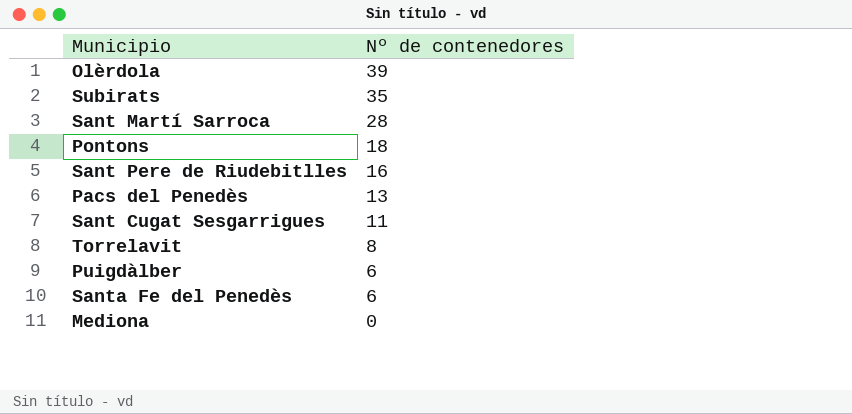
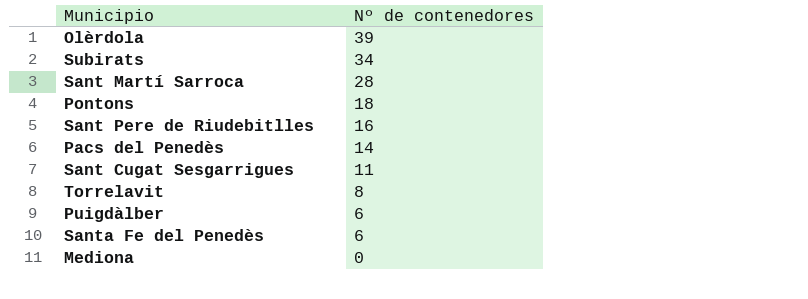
Subirats | Nº de contenedores: 35 -> 34
Pacs del Penedès | Nº de contenedores: 13 -> 14

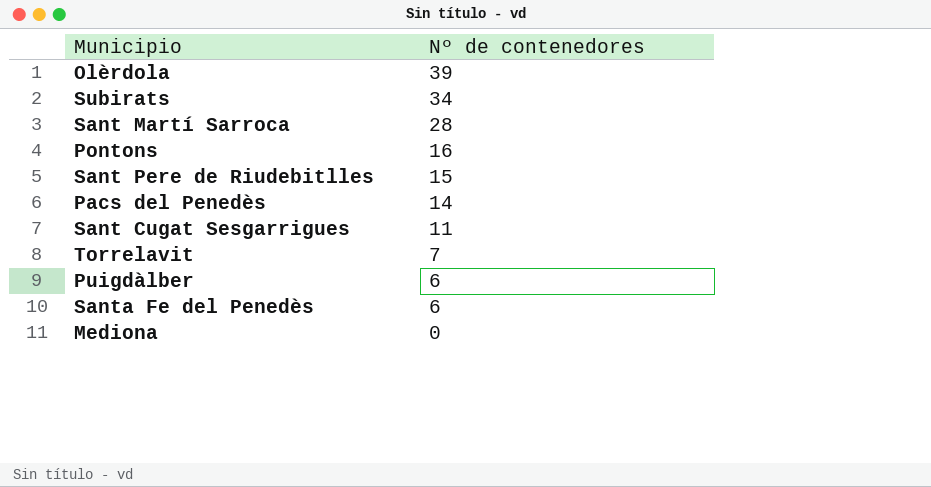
Pontons | Nº de contenedores: 18 -> 16
Sant Pere de Riudebitlles | Nº de contenedores: 16 -> 15
Torrelavit | Nº de contenedores: 8 -> 7

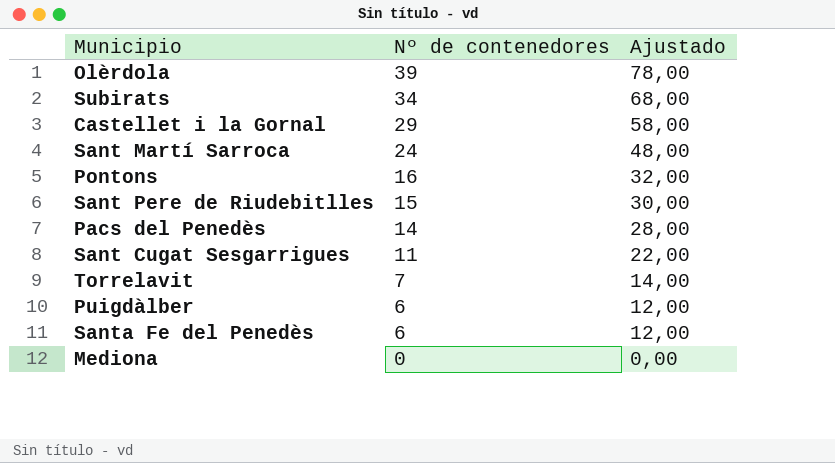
column Ajustado | formula: none -> [Nº de contenedores] * 2
row Castellet i la Gornal: none -> 29 | 58,00
Sant Martí Sarroca | Nº de contenedores: 28 -> 24

